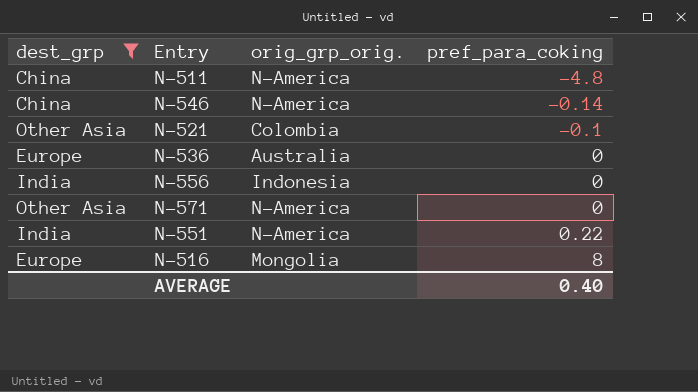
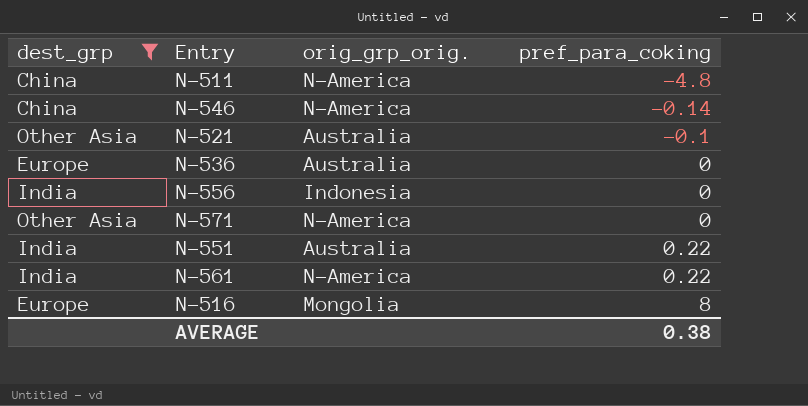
N-521 | orig_grp_orig.: Colombia -> Australia
N-551 | orig_grp_orig.: N-America -> Australia
row N-561: none -> India | N-America | 0.22
AVERAGE | pref_para_coking: 0.40 -> 0.38

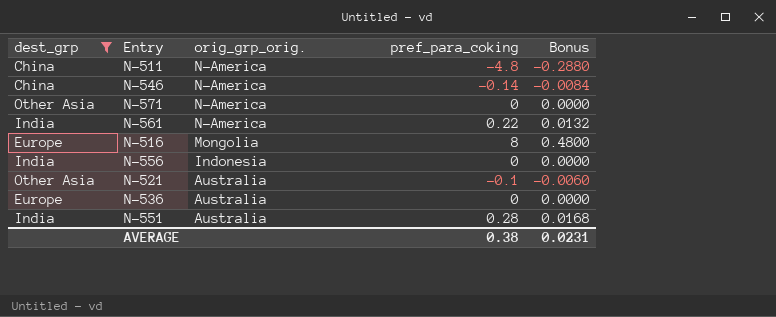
row order: pref_para_coking ascending -> orig_grp_orig. descending
column Bonus | formula: none -> [pref_para_coking] * 0.06
N-551 | pref_para_coking: 0.22 -> 0.28

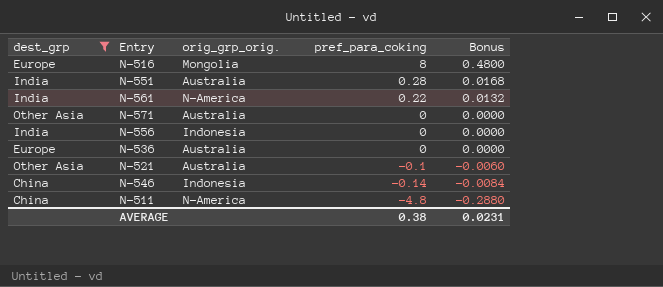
row order: orig_grp_orig. descending -> pref_para_coking descending
N-571 | orig_grp_orig.: N-America -> Australia
N-546 | orig_grp_orig.: N-America -> Indonesia

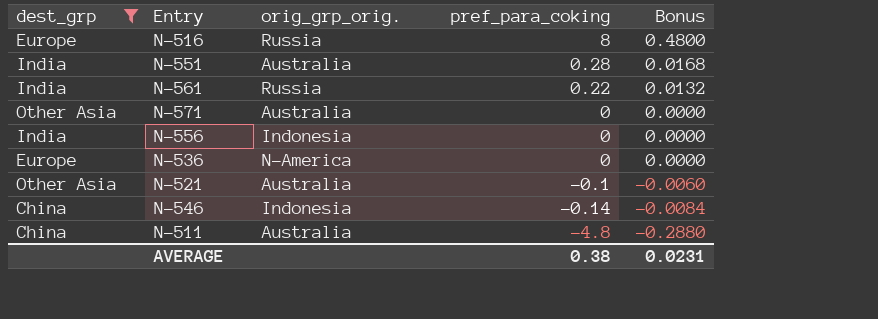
N-516 | orig_grp_orig.: Mongolia -> Russia
N-561 | orig_grp_orig.: N-America -> Russia
N-536 | orig_grp_orig.: Australia -> N-America
N-511 | orig_grp_orig.: N-America -> Australia

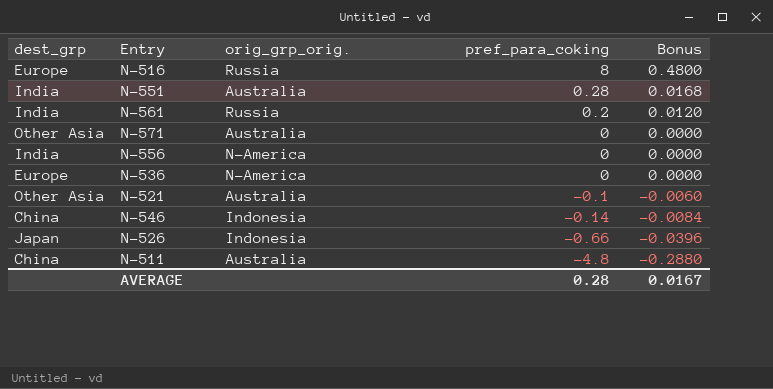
filter: dest_grp != Japan -> none
N-561 | pref_para_coking: 0.22 -> 0.2
N-561 | Bonus: 0.0132 -> 0.0120
N-556 | orig_grp_orig.: Indonesia -> N-America
AVERAGE | pref_para_coking: 0.38 -> 0.28
AVERAGE | Bonus: 0.0231 -> 0.0167

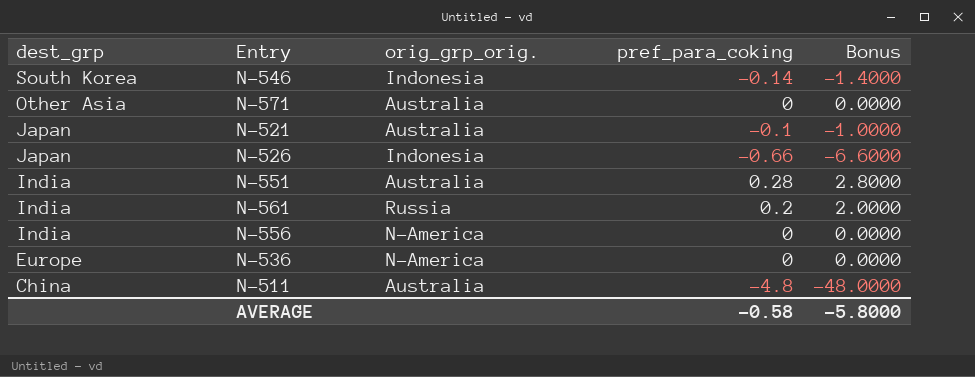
row order: pref_para_coking descending -> dest_grp descending
column Bonus | formula: [pref_para_coking] * 0.06 -> [pref_para_coking] * 10
row N-516: Europe | Russia | 8 | 0.4800 -> none
N-546 | dest_grp: China -> South Korea
N-521 | dest_grp: Other Asia -> Japan
AVERAGE | pref_para_coking: 0.28 -> -0.58
AVERAGE | Bonus: 0.0167 -> -5.8000

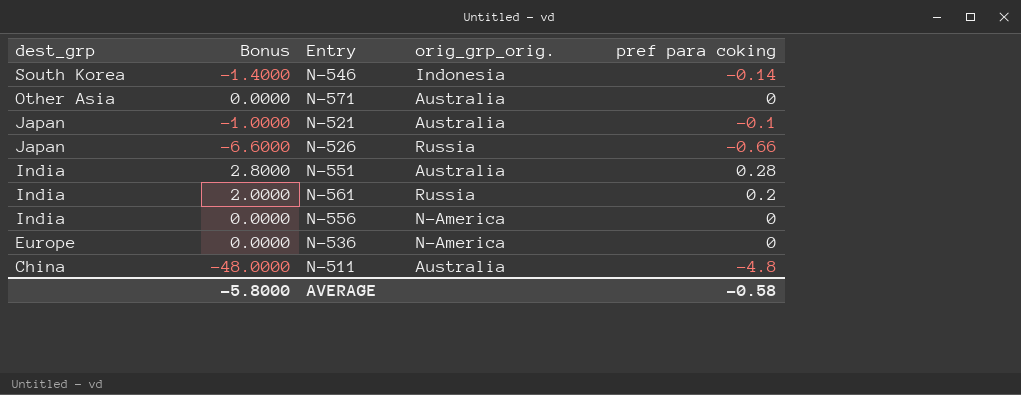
column Bonus | position: 5 -> 2
column name: pref_para_coking -> pref para coking
N-526 | orig_grp_orig.: Indonesia -> Russia

